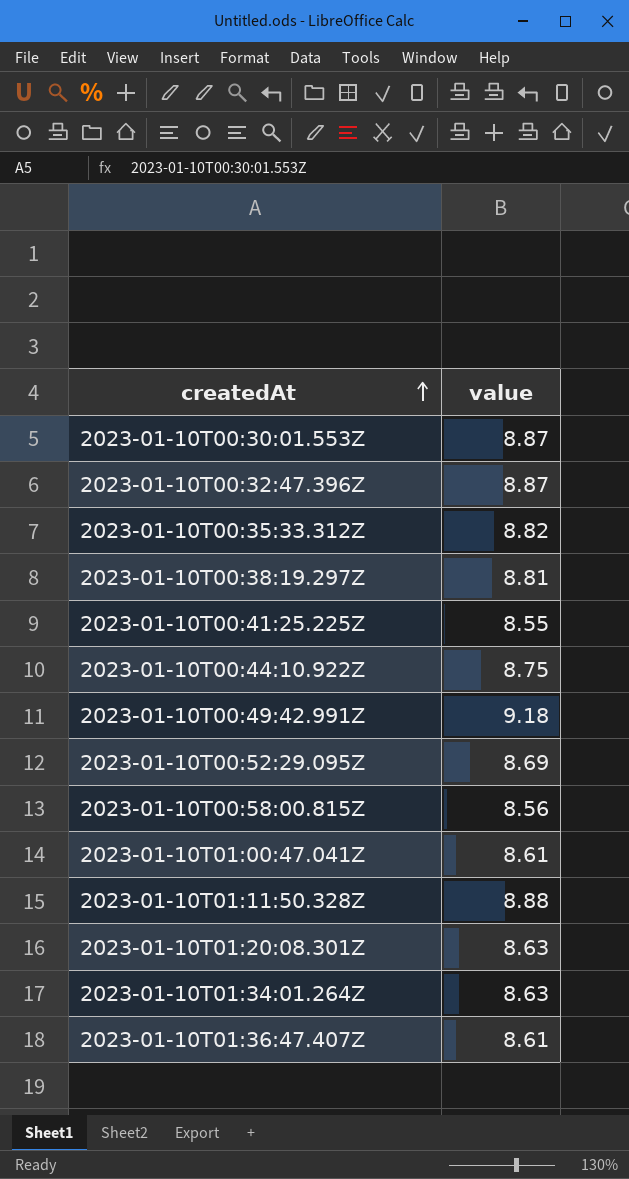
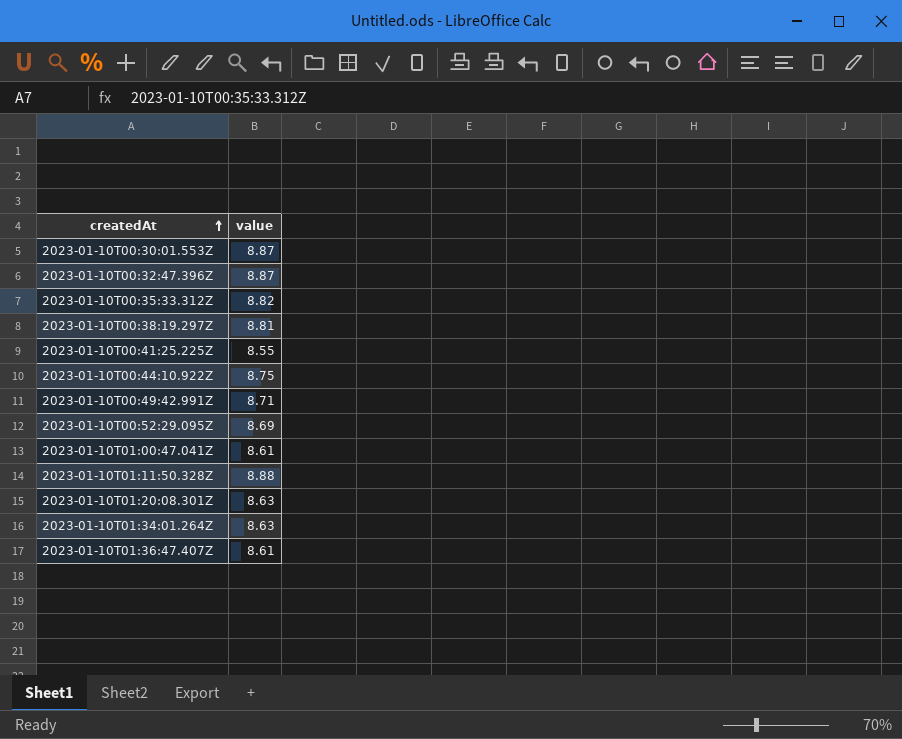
row 2023-01-10T00:58:00.815Z: 8.56 -> none
2023-01-10T00:49:42.991Z | value: 9.18 -> 8.71

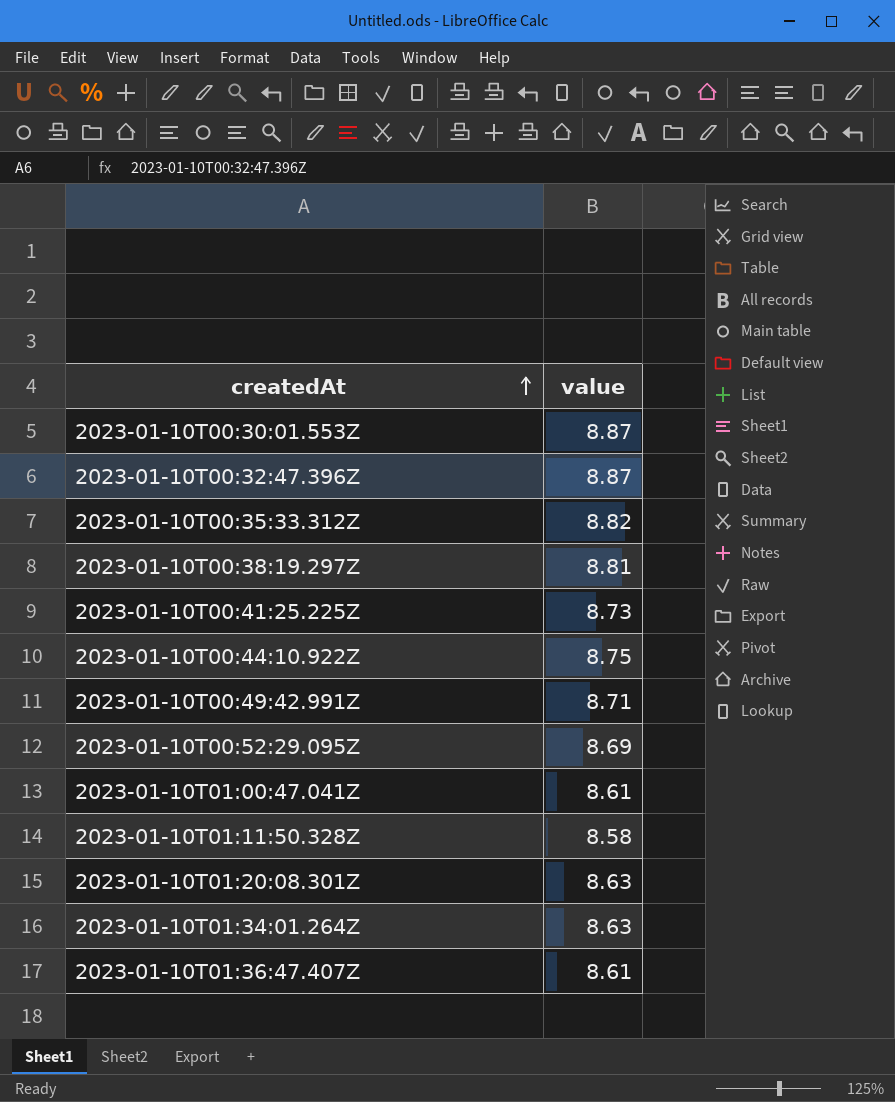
2023-01-10T00:41:25.225Z | value: 8.55 -> 8.73
2023-01-10T01:11:50.328Z | value: 8.88 -> 8.58

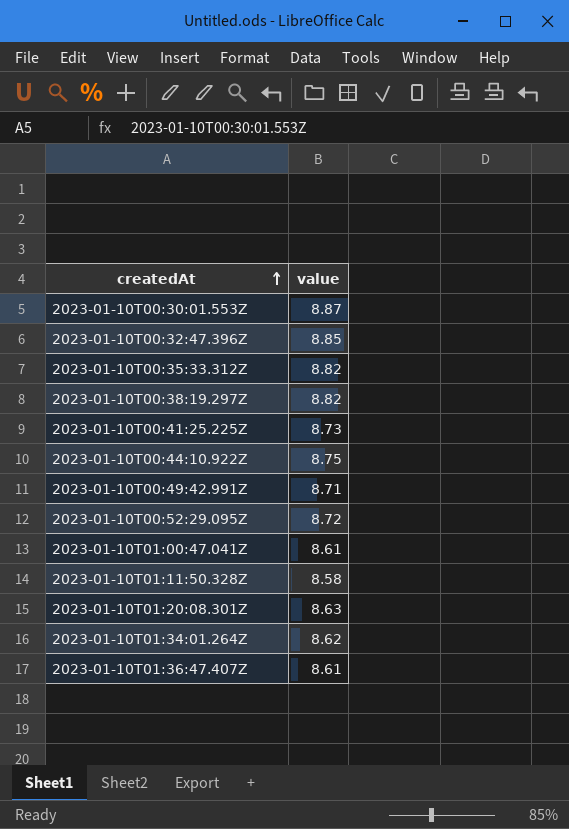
2023-01-10T00:32:47.396Z | value: 8.87 -> 8.85
2023-01-10T00:38:19.297Z | value: 8.81 -> 8.82
2023-01-10T00:52:29.095Z | value: 8.69 -> 8.72
2023-01-10T01:34:01.264Z | value: 8.63 -> 8.62

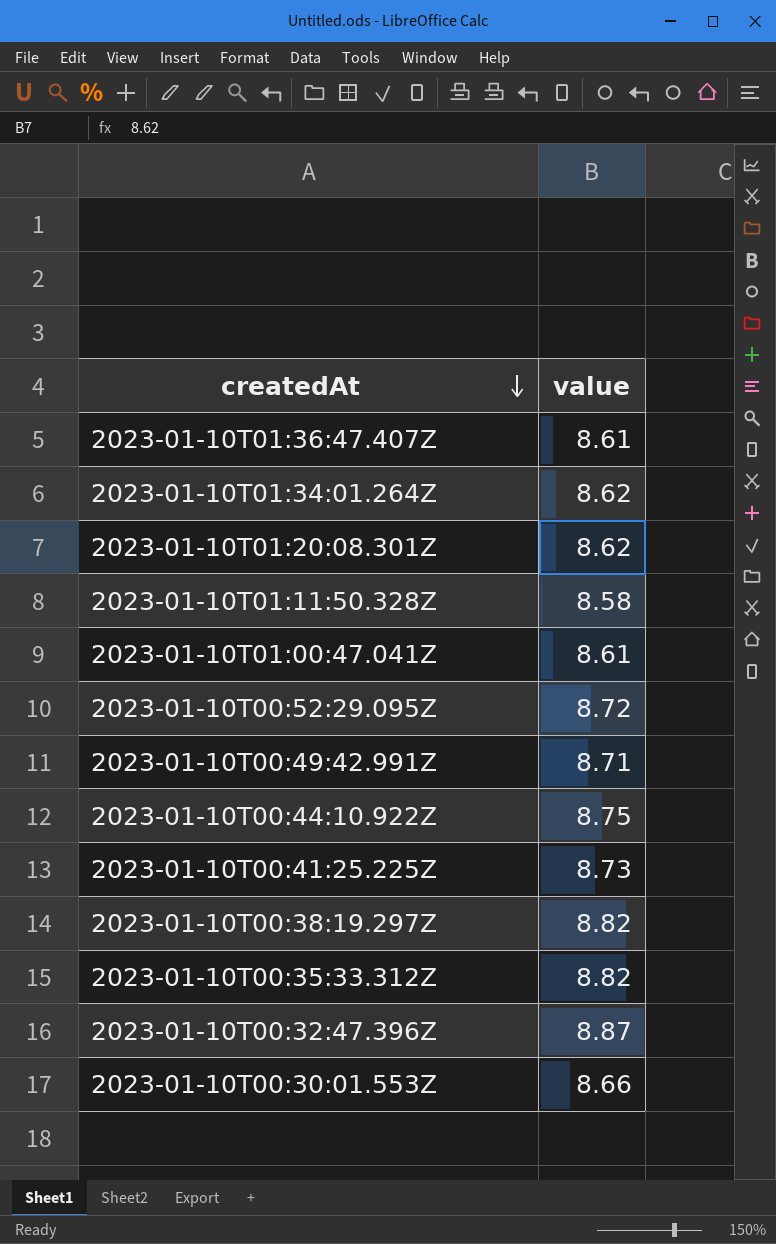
row order: createdAt ascending -> createdAt descending
2023-01-10T01:20:08.301Z | value: 8.63 -> 8.62
2023-01-10T00:32:47.396Z | value: 8.85 -> 8.87
2023-01-10T00:30:01.553Z | value: 8.87 -> 8.66

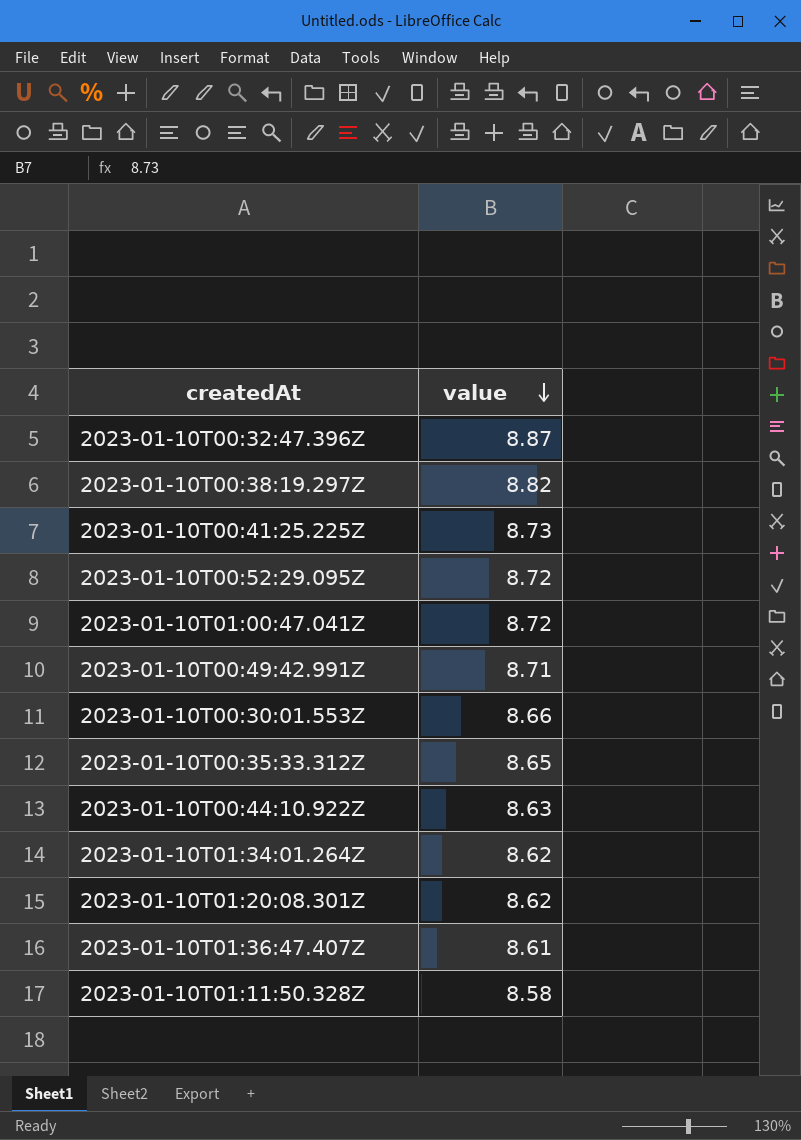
row order: createdAt descending -> value descending
2023-01-10T01:00:47.041Z | value: 8.61 -> 8.72
2023-01-10T00:35:33.312Z | value: 8.82 -> 8.65
2023-01-10T00:44:10.922Z | value: 8.75 -> 8.63

